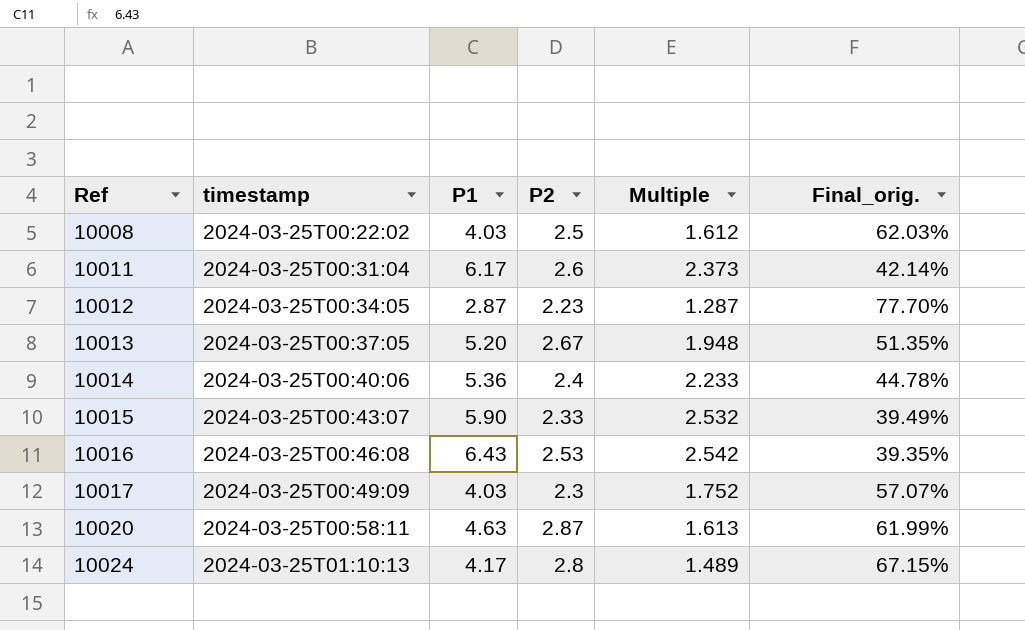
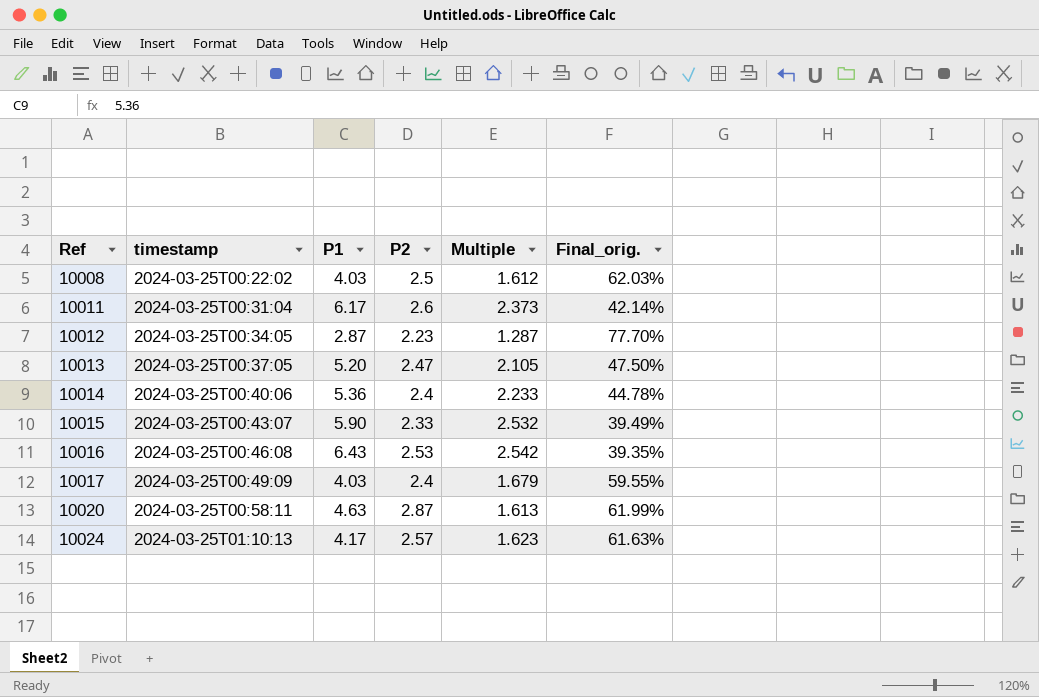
10013 | P2: 2.67 -> 2.47
10013 | Multiple: 1.948 -> 2.105
10013 | Final_orig.: 51.35% -> 47.50%
10017 | P2: 2.3 -> 2.4
10017 | Multiple: 1.752 -> 1.679
10017 | Final_orig.: 57.07% -> 59.55%
10024 | P2: 2.8 -> 2.57
10024 | Multiple: 1.489 -> 1.623
10024 | Final_orig.: 67.15% -> 61.63%

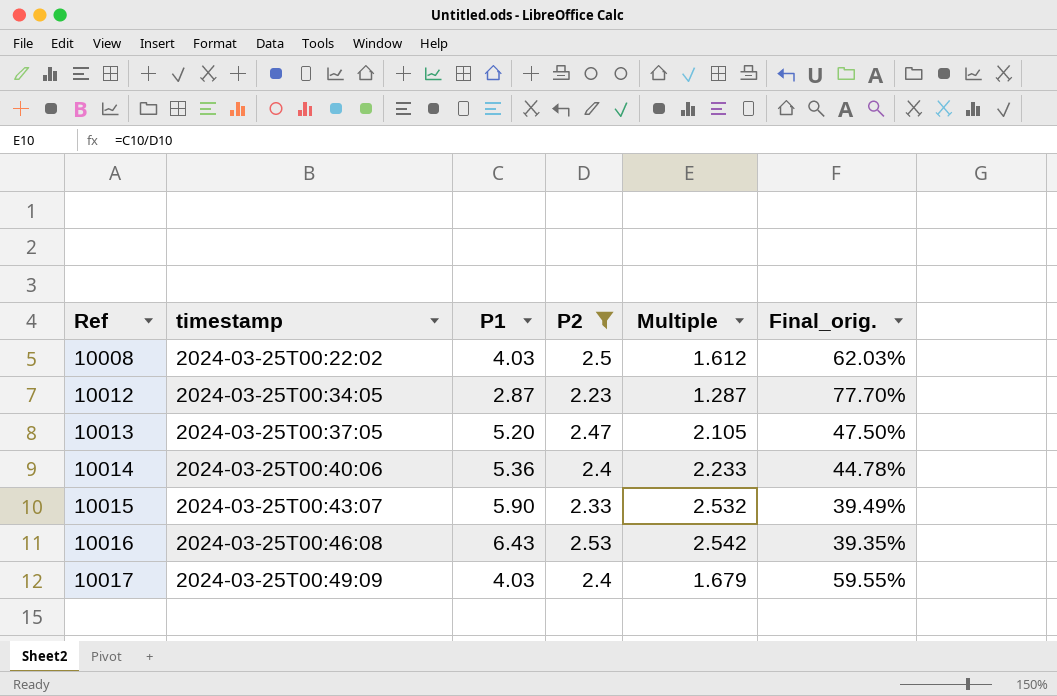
filter: none -> P2 <= 2.53

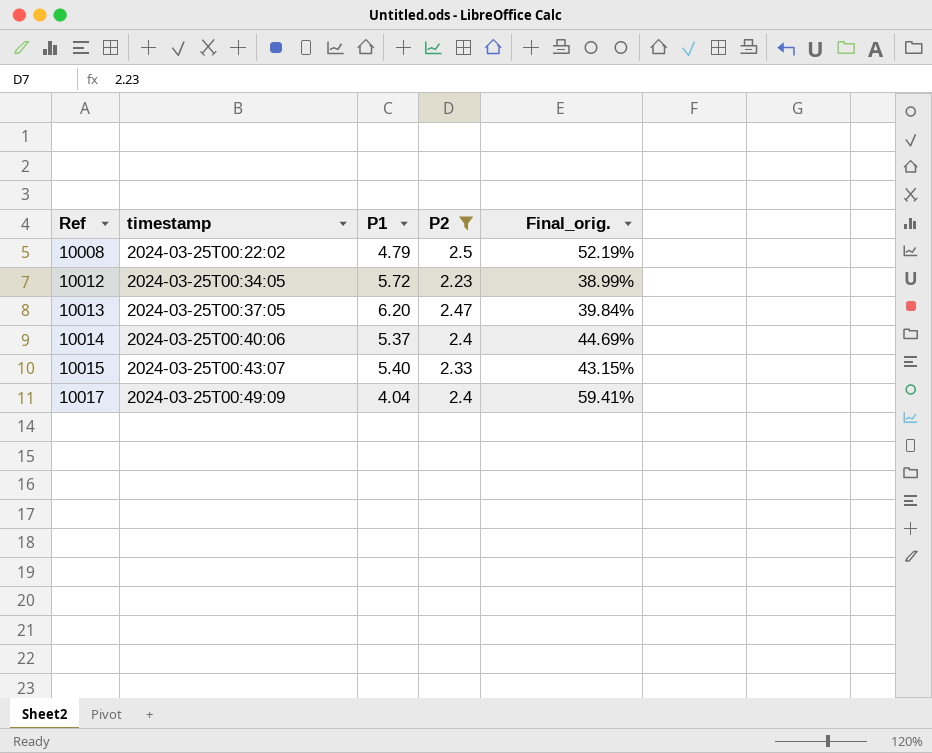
column Multiple | formula: [P1] / [P2] -> none
row 10016: 2024-03-25T00:46:08 | 6.43 | 2.53 | 2.542 | 39.35% -> none
10008 | P1: 4.03 -> 4.79
10008 | Final_orig.: 62.03% -> 52.19%
10012 | P1: 2.87 -> 5.72
10012 | Final_orig.: 77.70% -> 38.99%
10013 | P1: 5.20 -> 6.20
10013 | Final_orig.: 47.50% -> 39.84%
10014 | P1: 5.36 -> 5.37
10014 | Final_orig.: 44.78% -> 44.69%
10015 | P1: 5.90 -> 5.40
10015 | Final_orig.: 39.49% -> 43.15%
10017 | P1: 4.03 -> 4.04
10017 | Final_orig.: 59.55% -> 59.41%

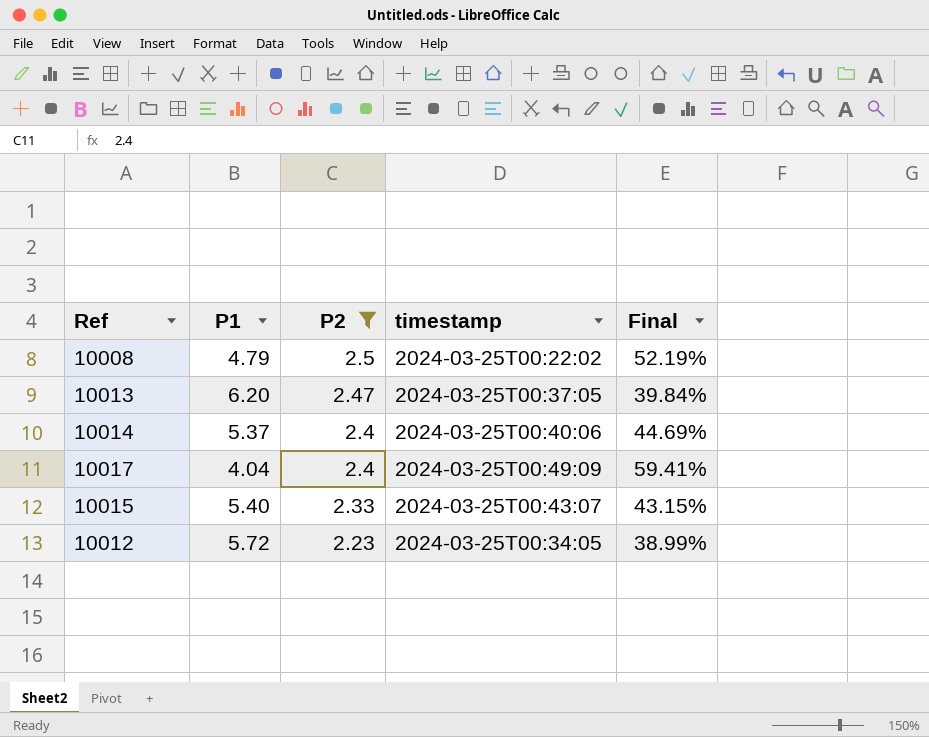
row order: Ref ascending -> P2 descending
column timestamp | position: 2 -> 4
column name: Final_orig. -> Final

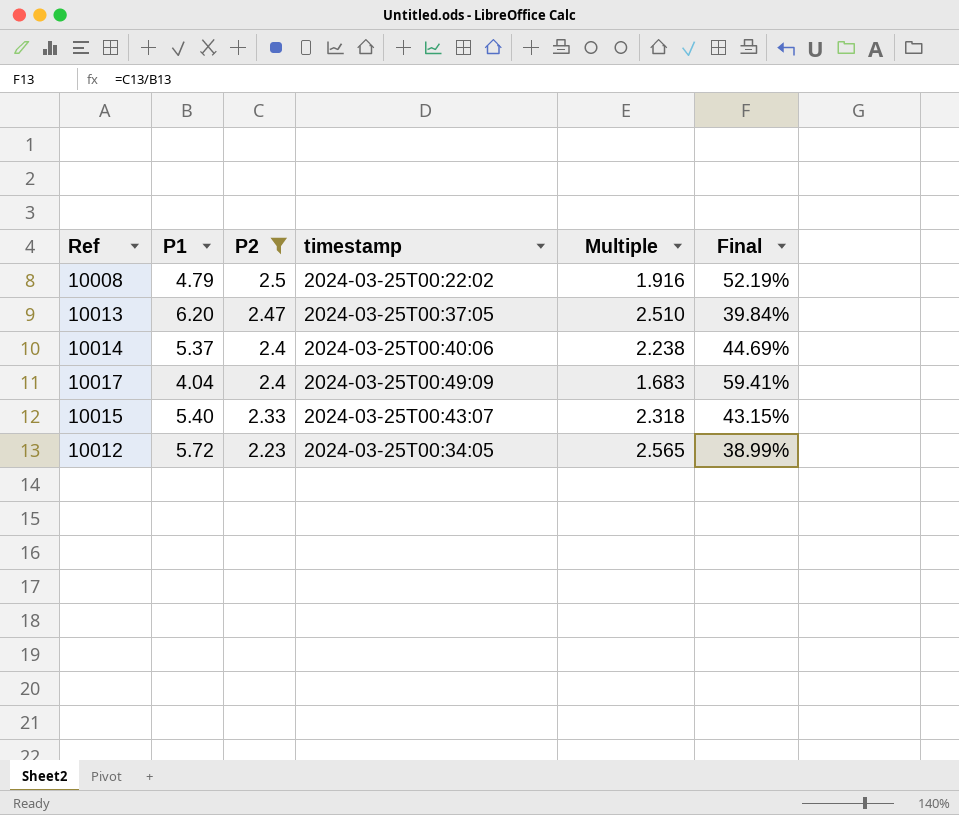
column Multiple | formula: none -> [P1] / [P2]

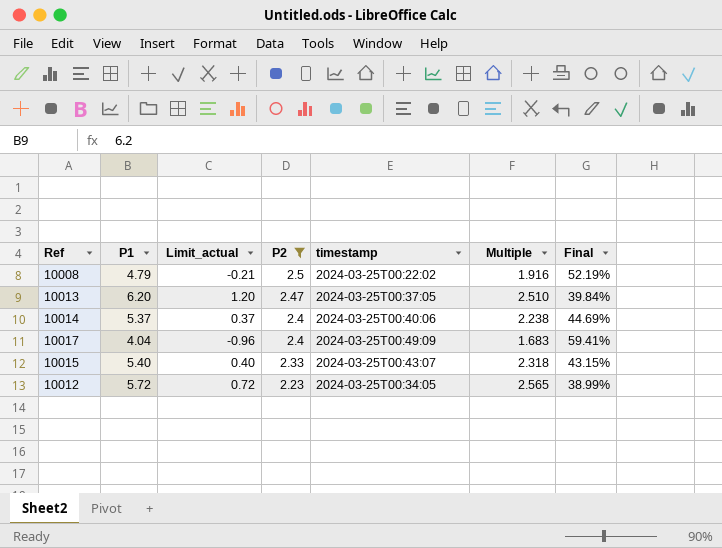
column Limit_actual | formula: none -> [P1] - 5

